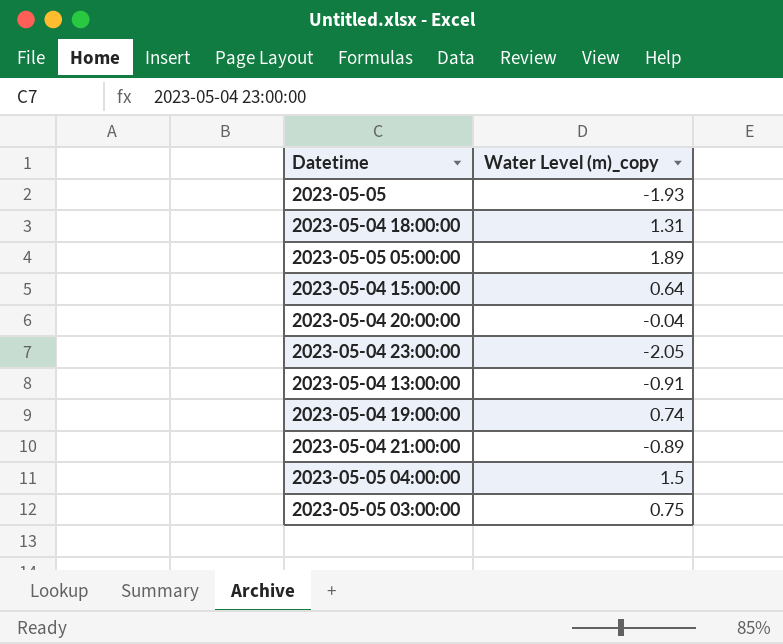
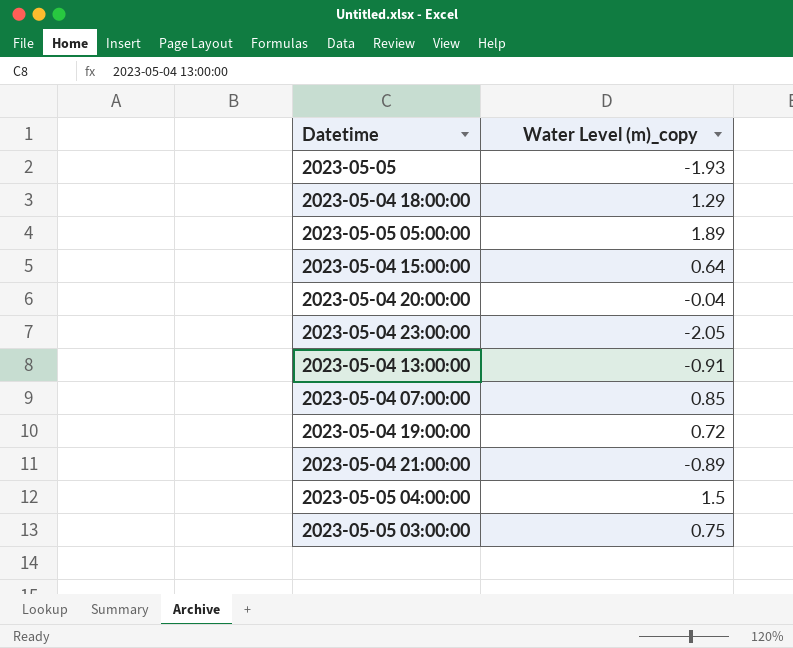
2023-05-04 18:00:00 | Water Level (m)_copy: 1.31 -> 1.29
row 2023-05-04 07:00:00: none -> 0.85
2023-05-04 19:00:00 | Water Level (m)_copy: 0.74 -> 0.72

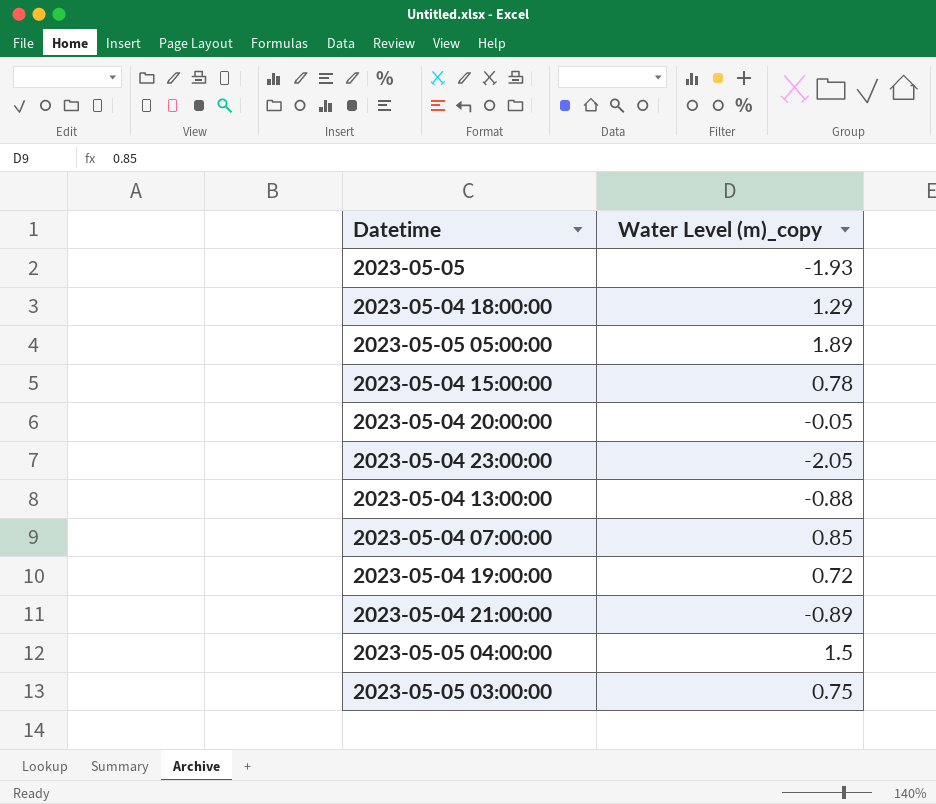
2023-05-04 15:00:00 | Water Level (m)_copy: 0.64 -> 0.78
2023-05-04 20:00:00 | Water Level (m)_copy: -0.04 -> -0.05
2023-05-04 13:00:00 | Water Level (m)_copy: -0.91 -> -0.88

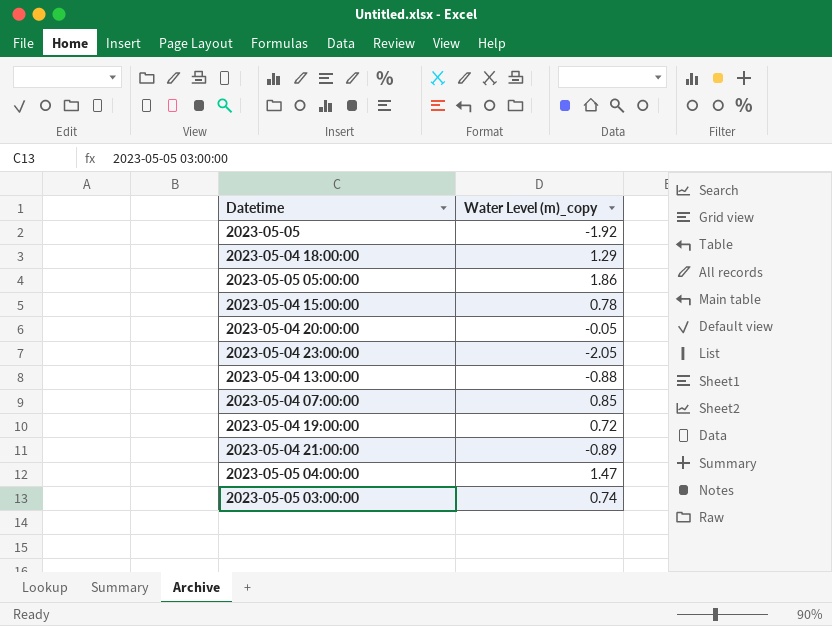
2023-05-05 | Water Level (m)_copy: -1.93 -> -1.92
2023-05-05 05:00:00 | Water Level (m)_copy: 1.89 -> 1.86
2023-05-05 04:00:00 | Water Level (m)_copy: 1.5 -> 1.47
2023-05-05 03:00:00 | Water Level (m)_copy: 0.75 -> 0.74

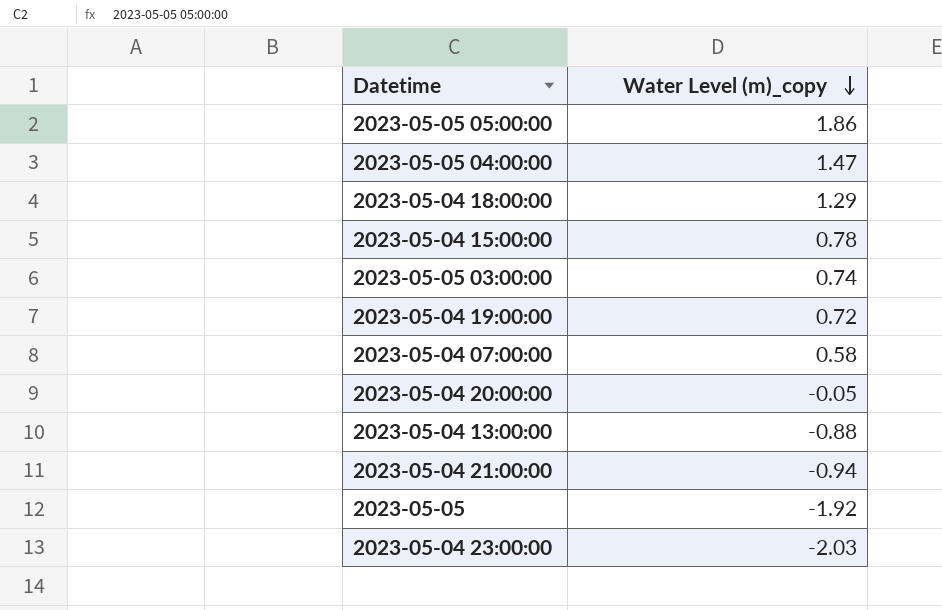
row order: none -> Water Level (m)_copy descending
2023-05-04 07:00:00 | Water Level (m)_copy: 0.85 -> 0.58
2023-05-04 21:00:00 | Water Level (m)_copy: -0.89 -> -0.94
2023-05-04 23:00:00 | Water Level (m)_copy: -2.05 -> -2.03

